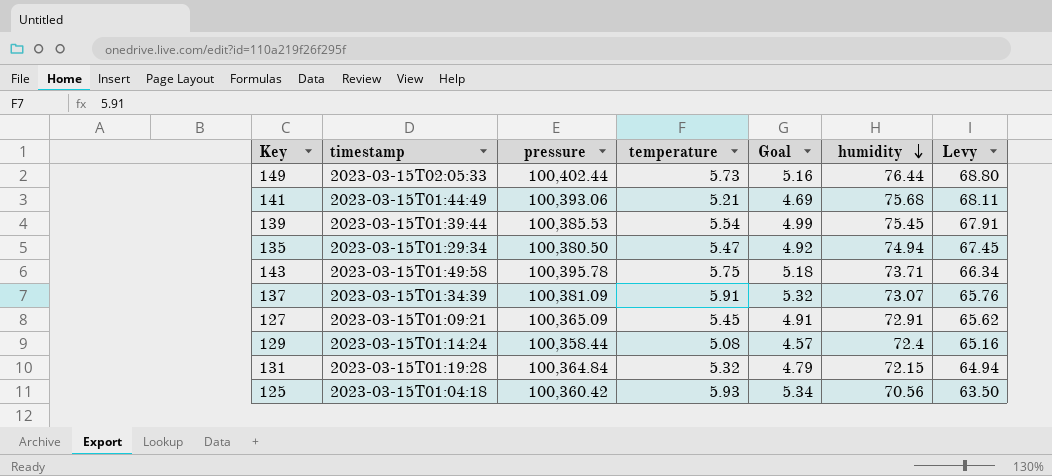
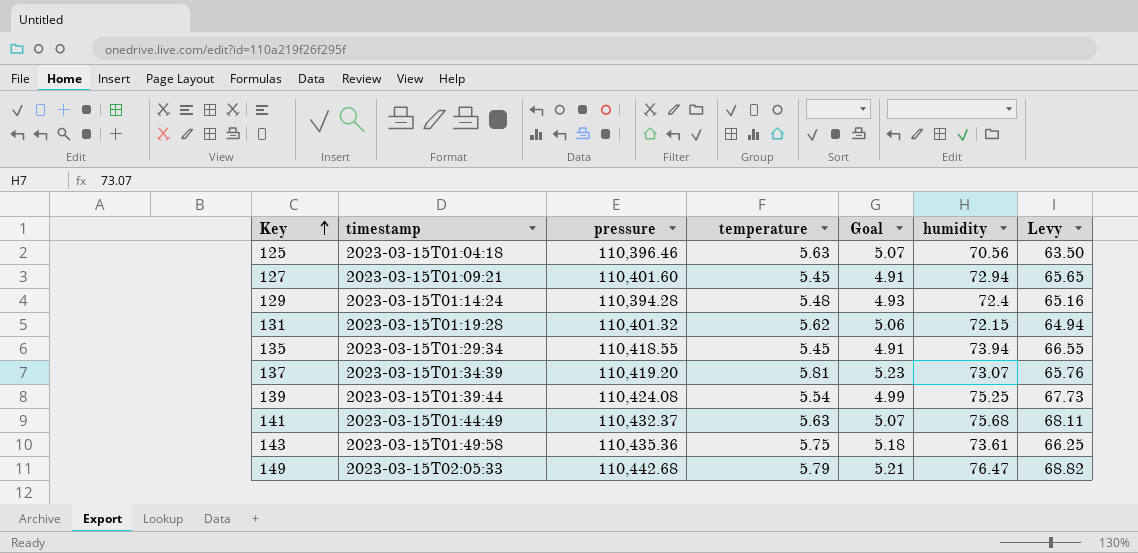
row order: humidity descending -> Key ascending
125 | pressure: 100,360.42 -> 110,396.46
125 | temperature: 5.93 -> 5.63
125 | Goal: 5.34 -> 5.07
127 | pressure: 100,365.09 -> 110,401.60
127 | humidity: 72.91 -> 72.94
127 | Levy: 65.62 -> 65.65
129 | pressure: 100,358.44 -> 110,394.28
129 | temperature: 5.08 -> 5.48
129 | Goal: 4.57 -> 4.93
131 | pressure: 100,364.84 -> 110,401.32
131 | temperature: 5.32 -> 5.62
131 | Goal: 4.79 -> 5.06
135 | pressure: 100,380.50 -> 110,418.55
135 | temperature: 5.47 -> 5.45
135 | Goal: 4.92 -> 4.91
135 | humidity: 74.94 -> 73.94
135 | Levy: 67.45 -> 66.55
137 | pressure: 100,381.09 -> 110,419.20
137 | temperature: 5.91 -> 5.81
137 | Goal: 5.32 -> 5.23
139 | pressure: 100,385.53 -> 110,424.08
139 | humidity: 75.45 -> 75.25
139 | Levy: 67.91 -> 67.73
141 | pressure: 100,393.06 -> 110,432.37
141 | temperature: 5.21 -> 5.63
141 | Goal: 4.69 -> 5.07
143 | pressure: 100,395.78 -> 110,435.36
143 | humidity: 73.71 -> 73.61
143 | Levy: 66.34 -> 66.25
149 | pressure: 100,402.44 -> 110,442.68
149 | temperature: 5.73 -> 5.79
149 | Goal: 5.16 -> 5.21
149 | humidity: 76.44 -> 76.47
149 | Levy: 68.80 -> 68.82

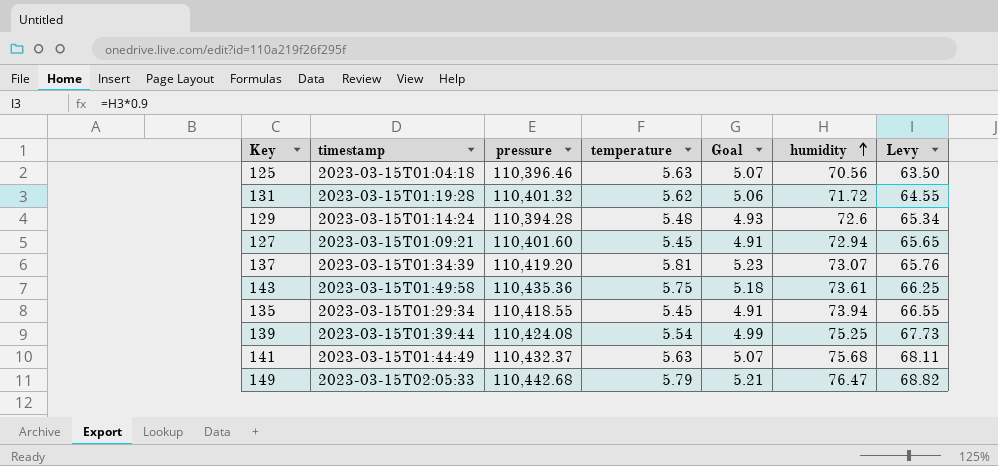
row order: Key ascending -> humidity ascending
131 | humidity: 72.15 -> 71.72
131 | Levy: 64.94 -> 64.55
129 | humidity: 72.4 -> 72.6
129 | Levy: 65.16 -> 65.34

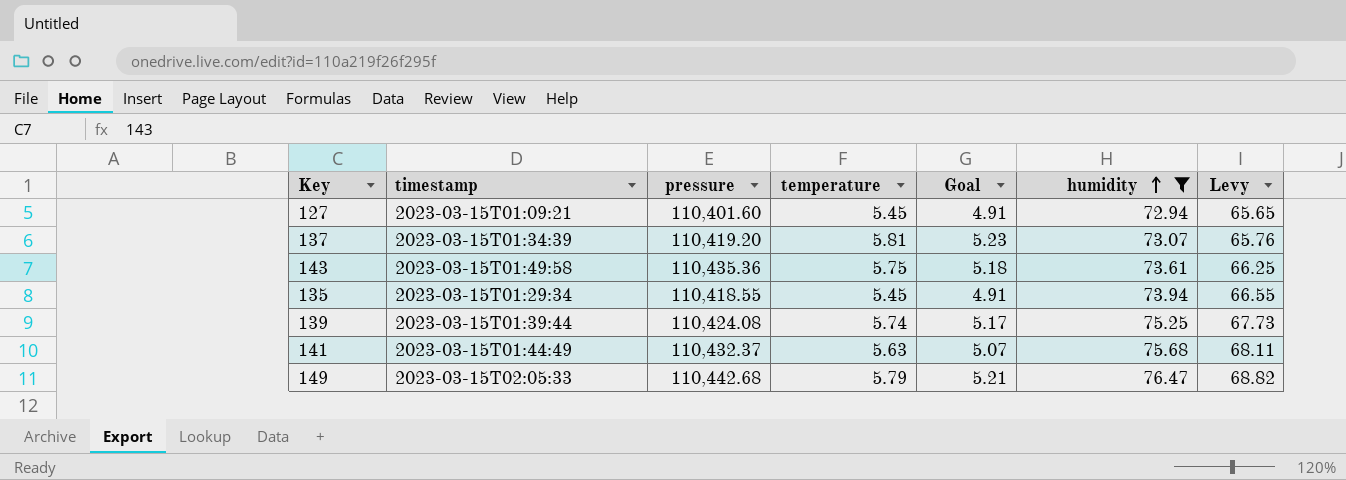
filter: none -> humidity >= 72.94
139 | temperature: 5.54 -> 5.74
139 | Goal: 4.99 -> 5.17

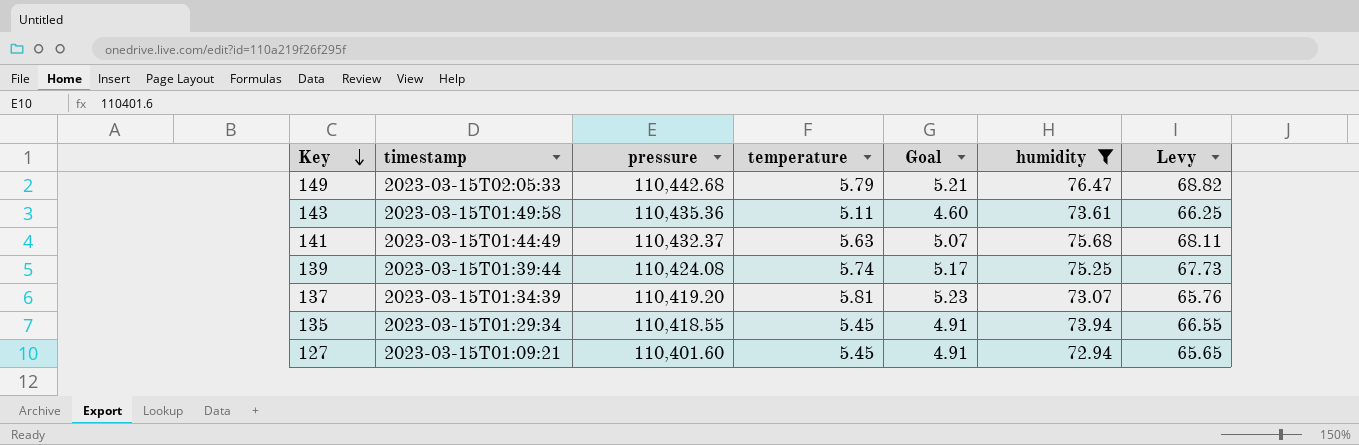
row order: humidity ascending -> Key descending
143 | temperature: 5.75 -> 5.11
143 | Goal: 5.18 -> 4.60

